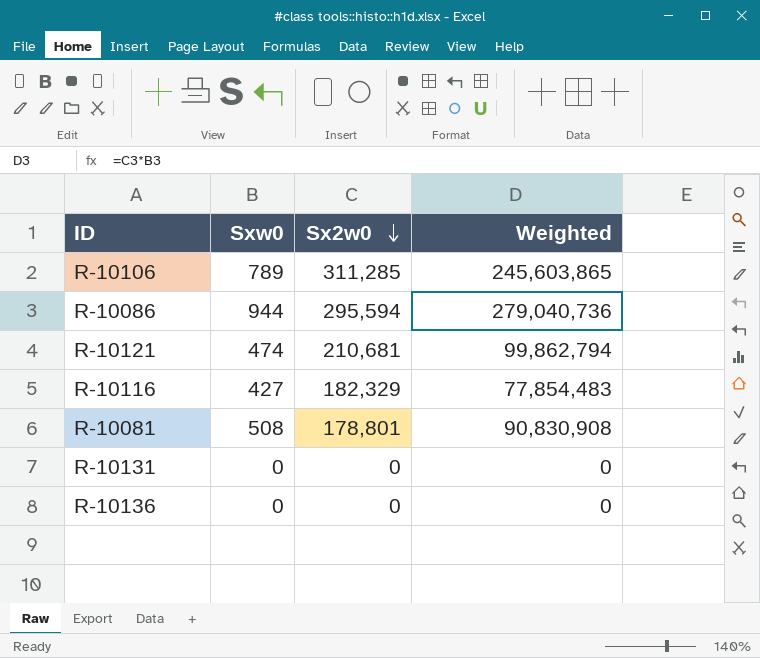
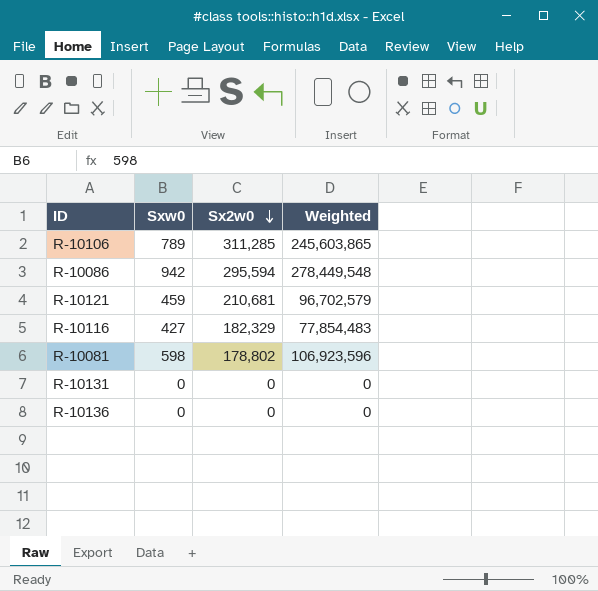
R-10086 | Sxw0: 944 -> 942
R-10086 | Weighted: 279,040,736 -> 278,449,548
R-10121 | Sxw0: 474 -> 459
R-10121 | Weighted: 99,862,794 -> 96,702,579
R-10081 | Sxw0: 508 -> 598
R-10081 | Sx2w0: 178,801 -> 178,802
R-10081 | Weighted: 90,830,908 -> 106,923,596

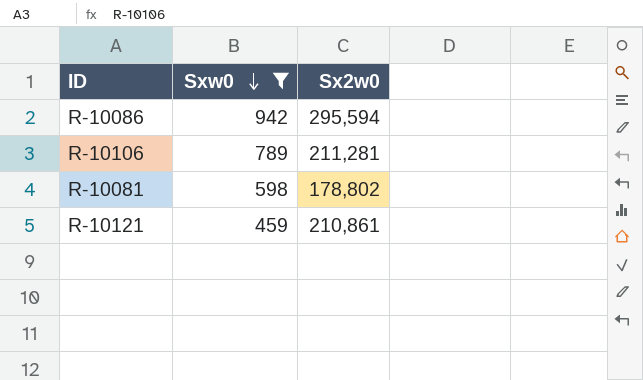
filter: none -> Sxw0 >= 459
row order: Sx2w0 descending -> Sxw0 descending
column Weighted | formula: [Sxw0] * [Sx2w0] -> none
R-10106 | Sx2w0: 311,285 -> 211,281
R-10121 | Sx2w0: 210,681 -> 210,861

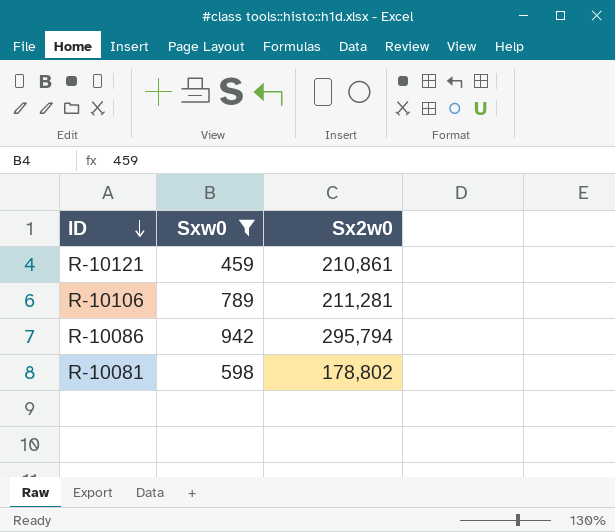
row order: Sxw0 descending -> ID descending
R-10086 | Sx2w0: 295,594 -> 295,794

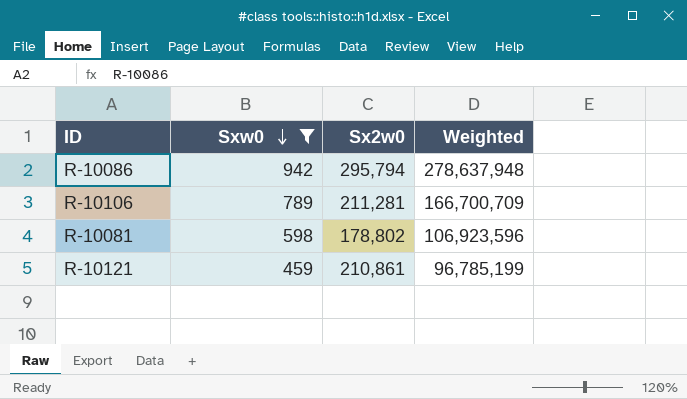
row order: ID descending -> Sxw0 descending
column Weighted | formula: none -> [Sxw0] * [Sx2w0]

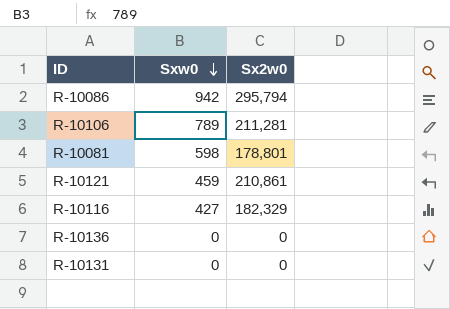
filter: Sxw0 >= 459 -> none
column Weighted | formula: [Sxw0] * [Sx2w0] -> none
R-10081 | Sx2w0: 178,802 -> 178,801

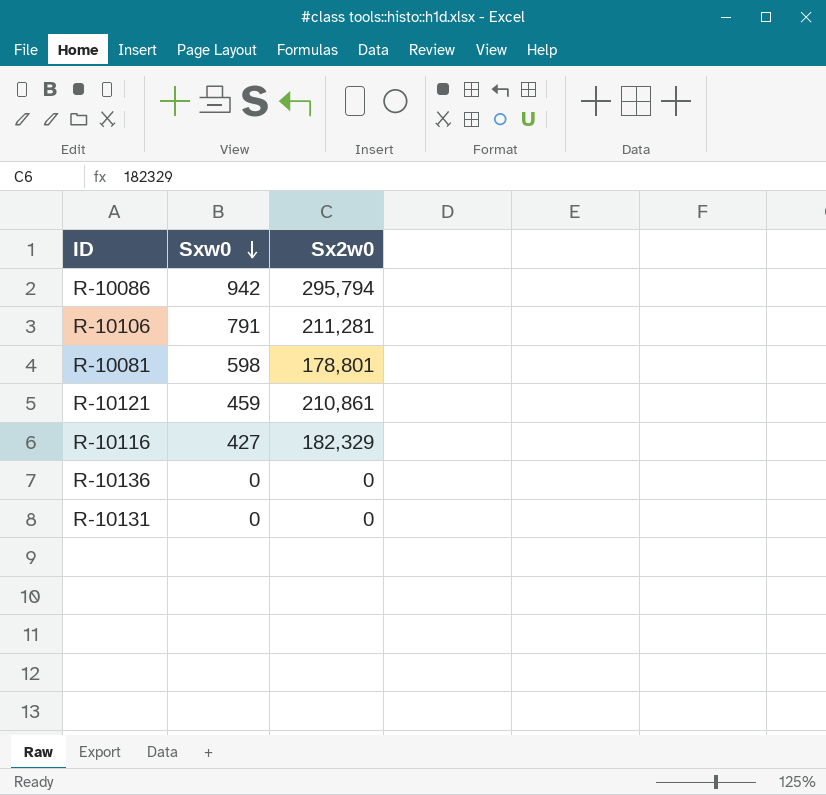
R-10106 | Sxw0: 789 -> 791

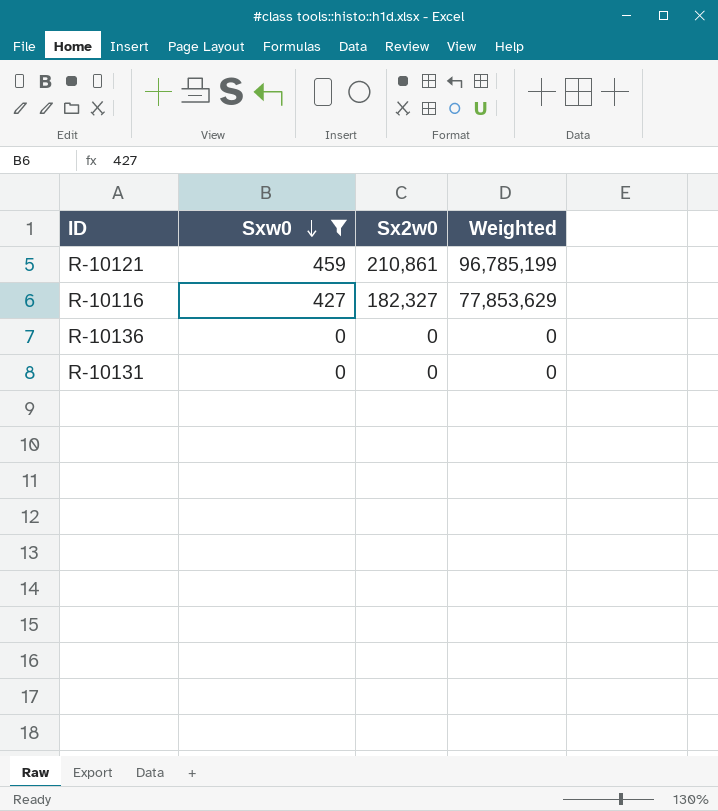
filter: none -> Sxw0 <= 459
column Weighted | formula: none -> [Sxw0] * [Sx2w0]
R-10116 | Sx2w0: 182,329 -> 182,327

